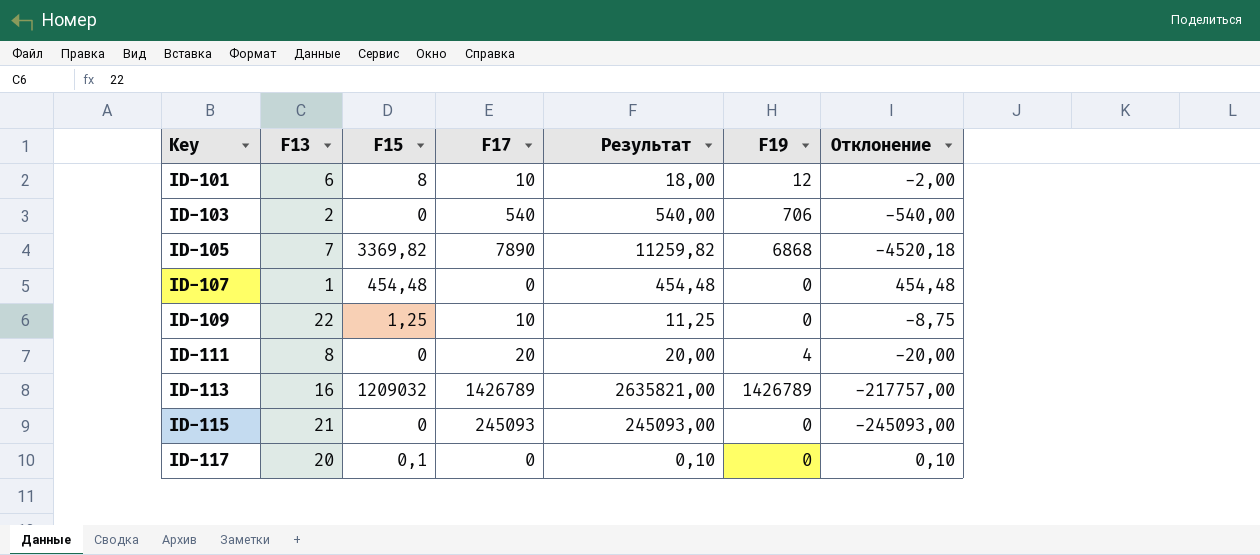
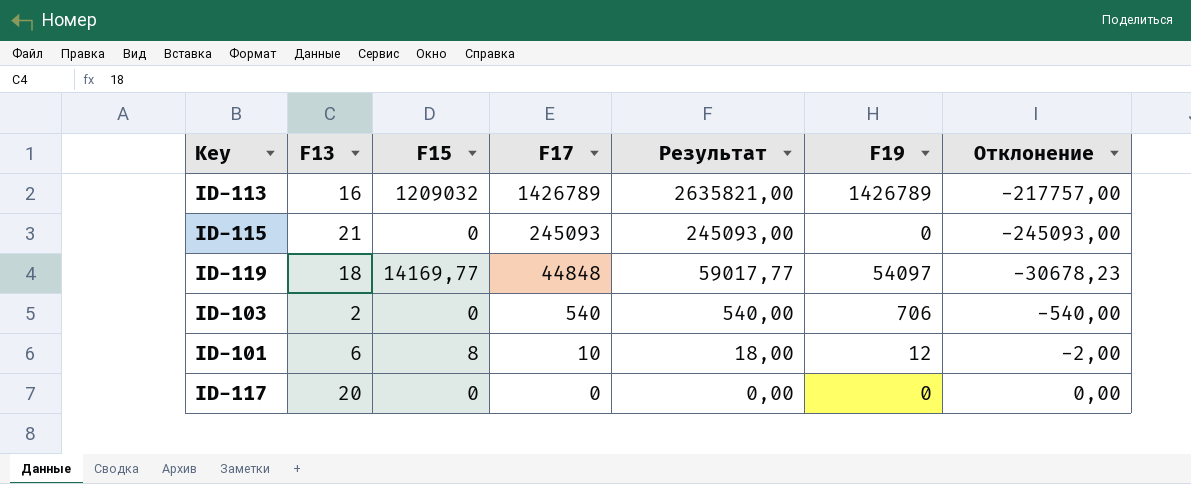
row order: Key ascending -> F17 descending
row ID-105: 7 | 3369,82 | 7890 | 11259,82 | 6868 | -4520,18 -> none
row ID-107: 1 | 454,48 | 0 | 454,48 | 0 | 454,48 -> none
row ID-109: 22 | 1,25 | 10 | 11,25 | 0 | -8,75 -> none
row ID-111: 8 | 0 | 20 | 20,00 | 4 | -20,00 -> none
row ID-119: none -> 18 | 14169,77 | 44848 | 59017,77 | 54097 | -30678,23
ID-117 | F15: 0,1 -> 0
ID-117 | Результат: 0,10 -> 0,00
ID-117 | Отклонение: 0,10 -> 0,00

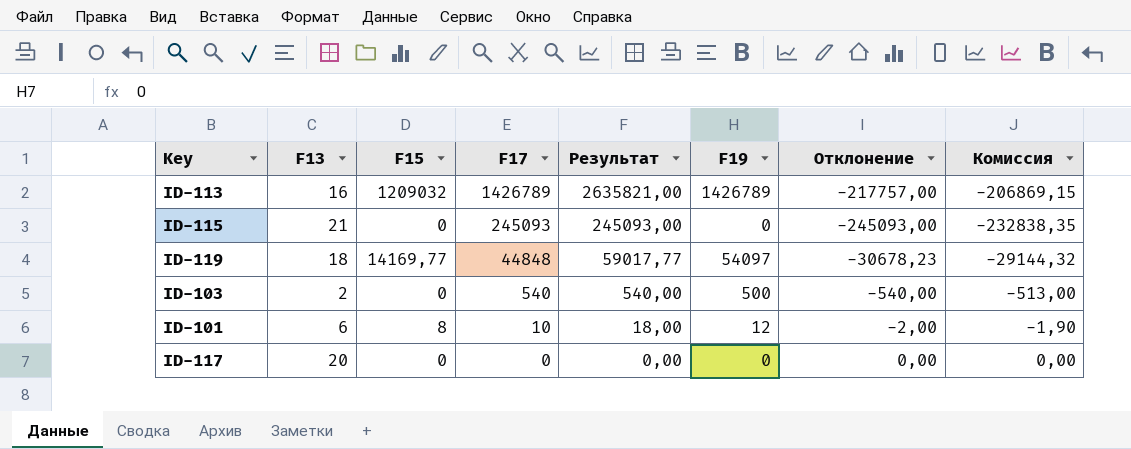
column Комиссия | formula: none -> [Отклонение] * 0,95
ID-103 | F19: 706 -> 500

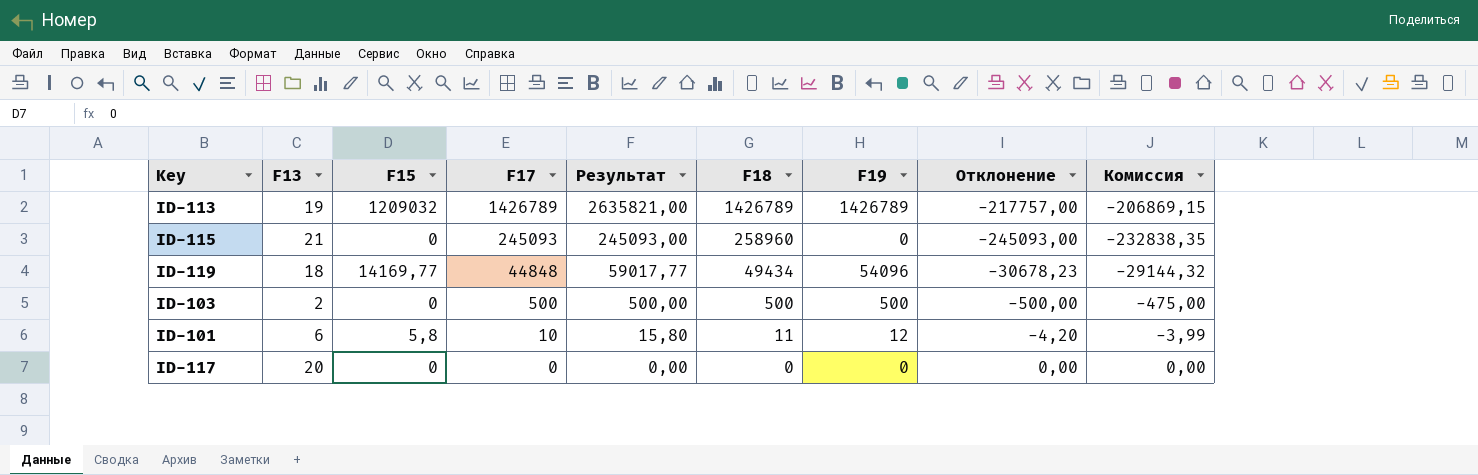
column F18 | position: none -> 6
ID-113 | F13: 16 -> 19
ID-119 | F19: 54097 -> 54096
ID-103 | F17: 540 -> 500
ID-103 | Результат: 540,00 -> 500,00
ID-103 | Отклонение: -540,00 -> -500,00
ID-103 | Комиссия: -513,00 -> -475,00
ID-101 | F15: 8 -> 5,8
ID-101 | Результат: 18,00 -> 15,80
ID-101 | Отклонение: -2,00 -> -4,20
ID-101 | Комиссия: -1,90 -> -3,99

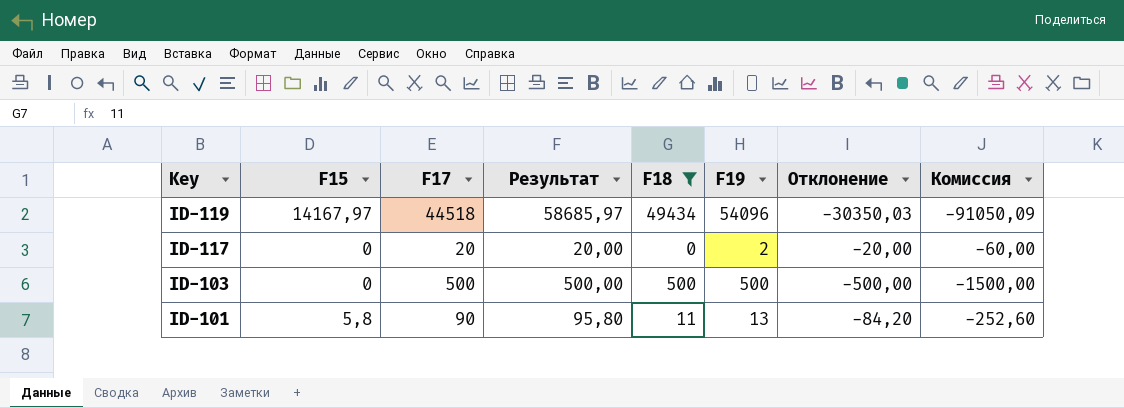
filter: none -> F18 <= 49434
row order: F17 descending -> Key descending
column F13 | position: 2 -> none
column Комиссия | formula: [Отклонение] * 0,95 -> [Отклонение] * 3
ID-119 | F15: 14169,77 -> 14167,97
ID-119 | F17: 44848 -> 44518
ID-119 | Результат: 59017,77 -> 58685,97
ID-119 | Отклонение: -30678,23 -> -30350,03
ID-117 | F17: 0 -> 20
ID-117 | Результат: 0,00 -> 20,00
ID-117 | F19: 0 -> 2
ID-117 | Отклонение: 0,00 -> -20,00
ID-101 | F17: 10 -> 90
ID-101 | Результат: 15,80 -> 95,80
ID-101 | F19: 12 -> 13
ID-101 | Отклонение: -4,20 -> -84,20

